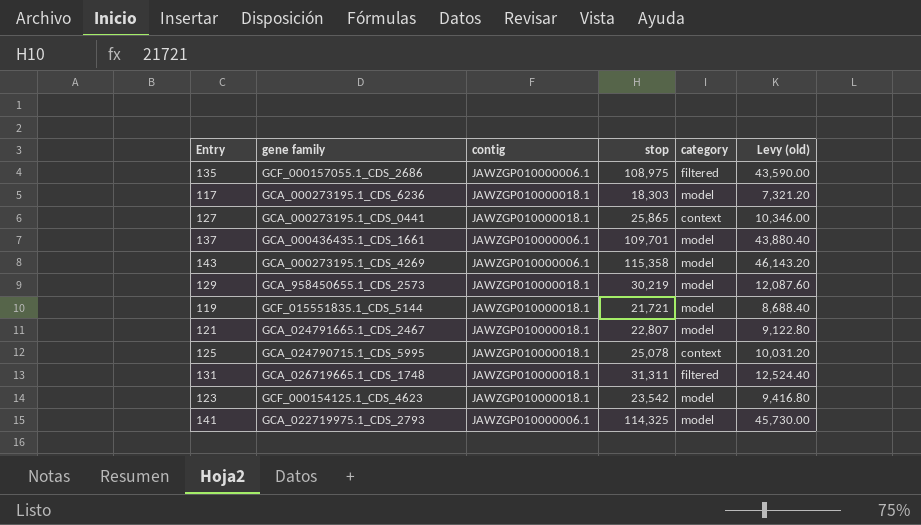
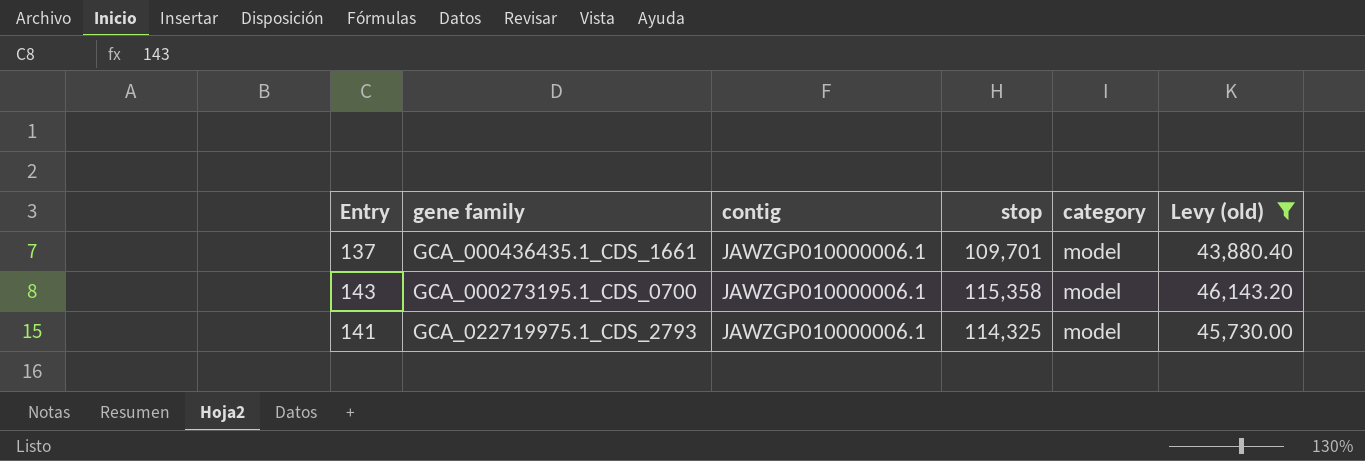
filter: none -> Levy (old) >= 43,880.40
143 | gene family: GCA_000273195.1_CDS_4269 -> GCA_000273195.1_CDS_0700

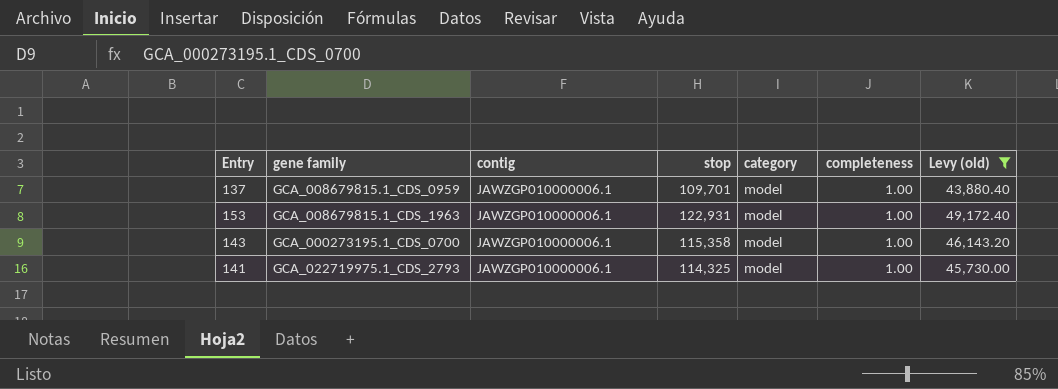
column completeness | position: none -> 6
137 | gene family: GCA_000436435.1_CDS_1661 -> GCA_008679815.1_CDS_0959
row 153: none -> GCA_008679815.1_CDS_1963 | JAWZGP010000006.1 | 122,931 | model | 1.00 | 49,172.40

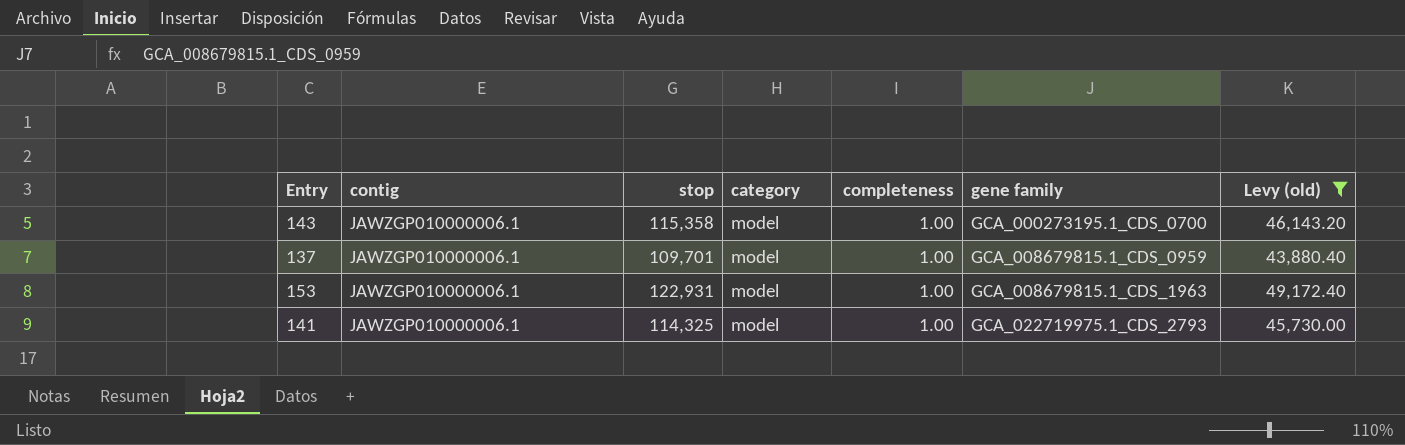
row order: none -> gene family ascending
column gene family | position: 2 -> 6

